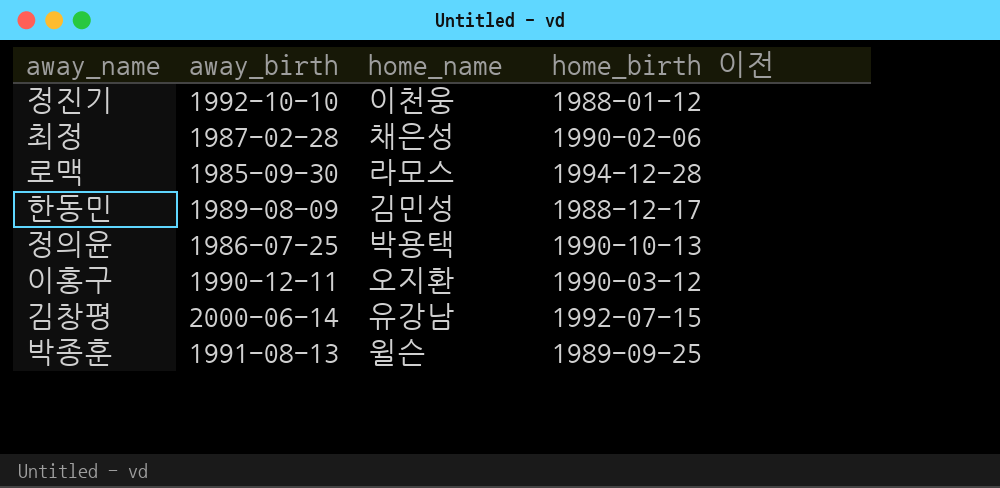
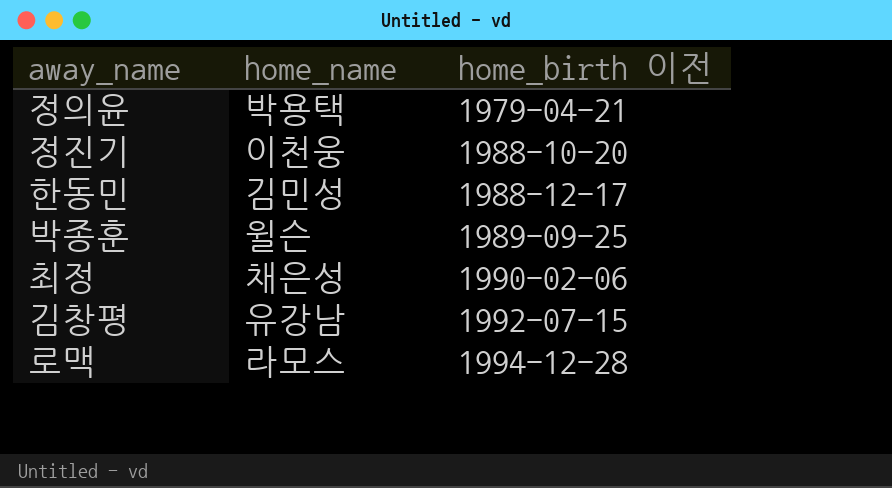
row order: none -> home_birth 이전 ascending
column away_birth | position: 2 -> none
row 이홍구: 1990-12-11 | 오지환 | 1990-03-12 -> none
정의윤 | home_birth 이전: 1990-10-13 -> 1979-04-21
정진기 | home_birth 이전: 1988-01-12 -> 1988-10-20

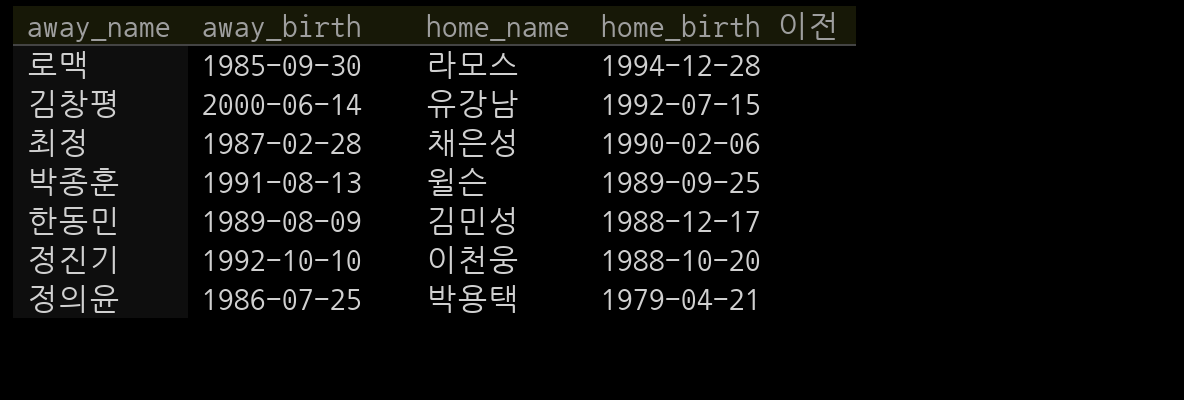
row order: home_birth 이전 ascending -> home_birth 이전 descending
column away_birth | position: none -> 2

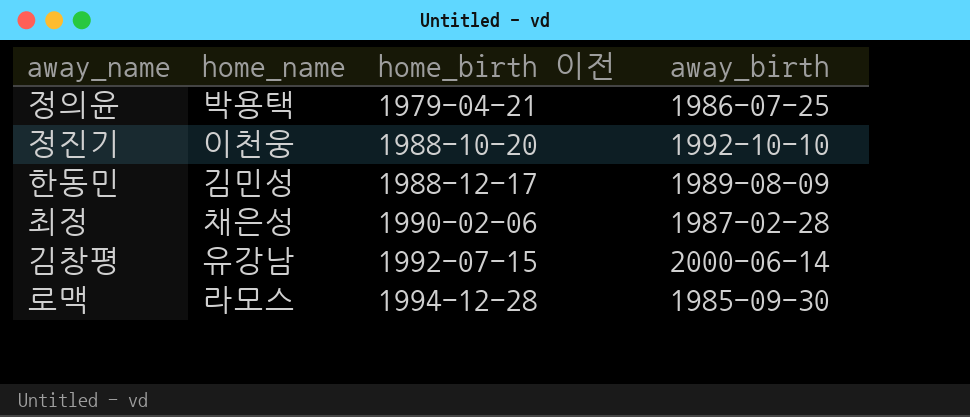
row order: home_birth 이전 descending -> home_birth 이전 ascending
column away_birth | position: 2 -> 4
row 박종훈: 1991-08-13 | 윌슨 | 1989-09-25 -> none

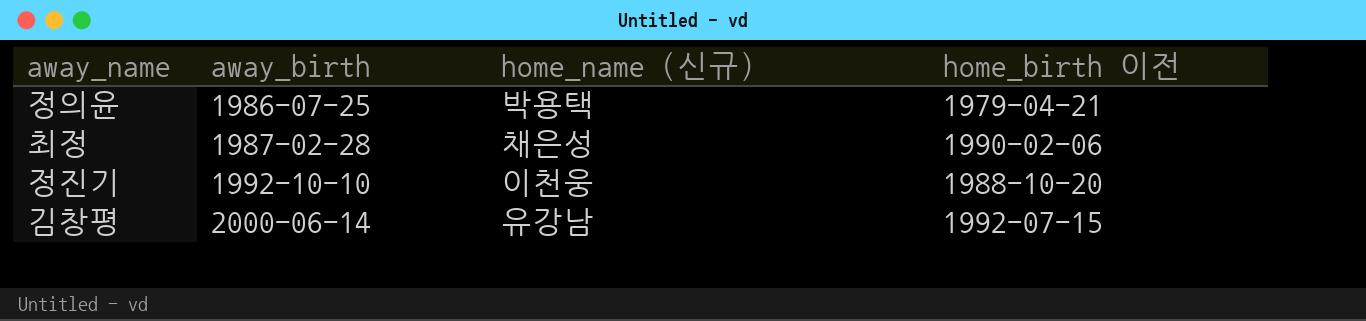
row order: home_birth 이전 ascending -> away_birth ascending
column away_birth | position: 4 -> 2
column name: home_name -> home_name (신규)
row 한동민: 김민성 | 1988-12-17 | 1989-08-09 -> none
row 로맥: 라모스 | 1994-12-28 | 1985-09-30 -> none

